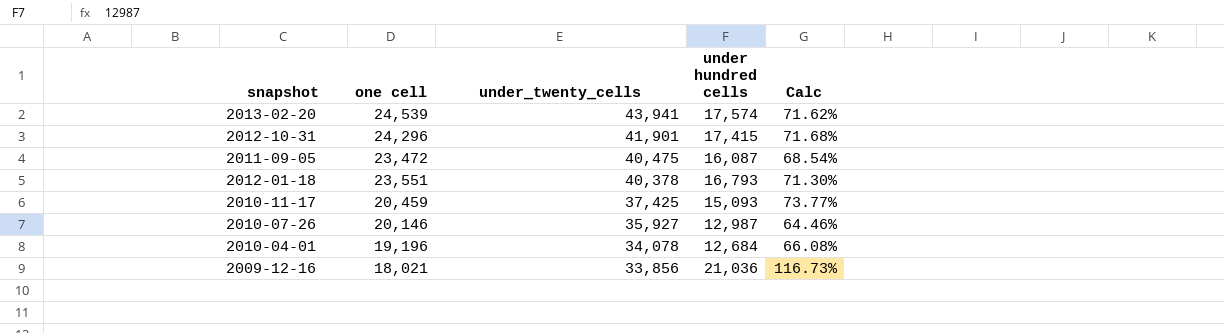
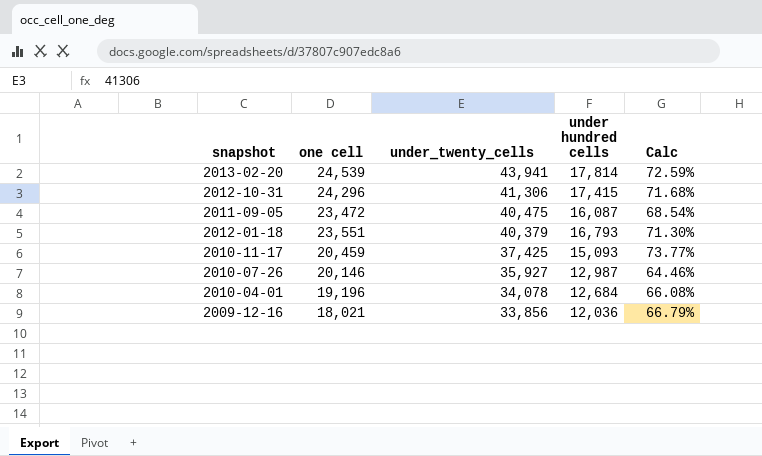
2013-02-20 | under hundred cells: 17,574 -> 17,814
2013-02-20 | Calc: 71.62% -> 72.59%
2012-10-31 | under_twenty_cells: 41,901 -> 41,306
2012-01-18 | under_twenty_cells: 40,378 -> 40,379
2009-12-16 | under hundred cells: 21,036 -> 12,036
2009-12-16 | Calc: 116.73% -> 66.79%

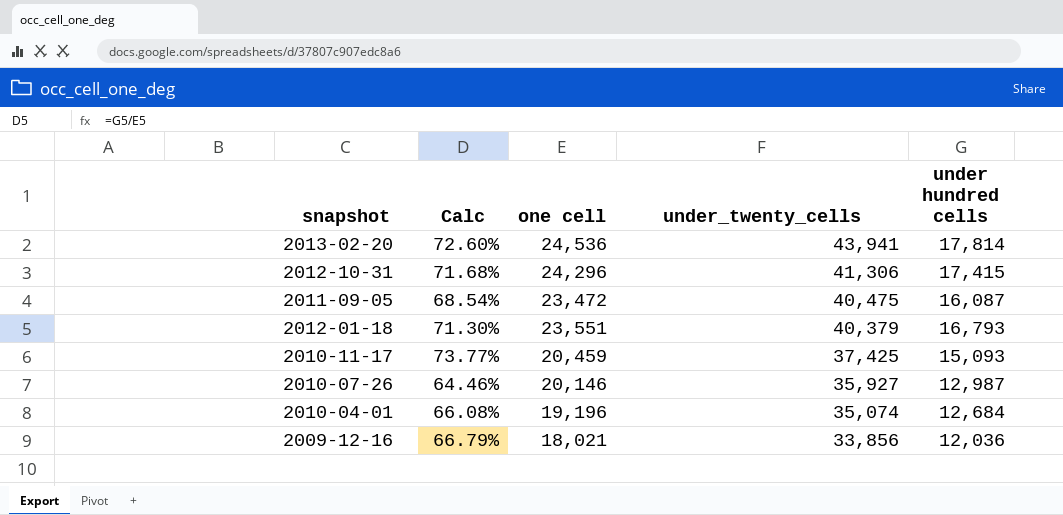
column Calc | position: 5 -> 2
2013-02-20 | Calc: 72.59% -> 72.60%
2013-02-20 | one cell: 24,539 -> 24,536
2010-04-01 | under_twenty_cells: 34,078 -> 35,074

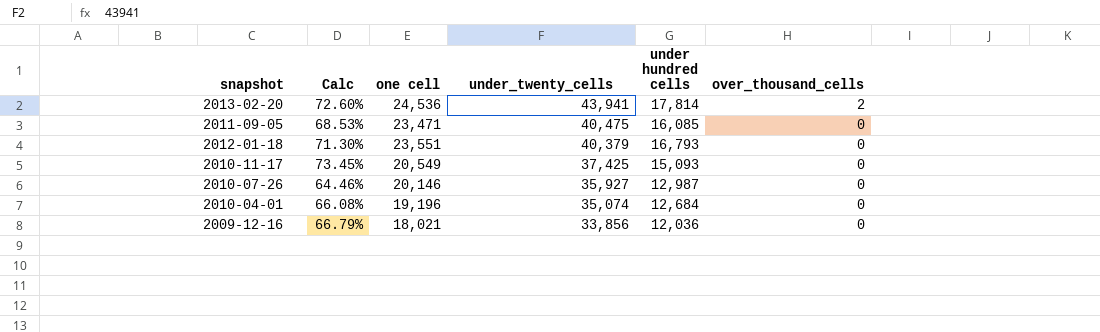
column over_thousand_cells | position: none -> 6
row 2012-10-31: 71.68% | 24,296 | 41,306 | 17,415 -> none
2011-09-05 | Calc: 68.54% -> 68.53%
2011-09-05 | one cell: 23,472 -> 23,471
2011-09-05 | under hundred cells: 16,087 -> 16,085
2010-11-17 | Calc: 73.77% -> 73.45%
2010-11-17 | one cell: 20,459 -> 20,549

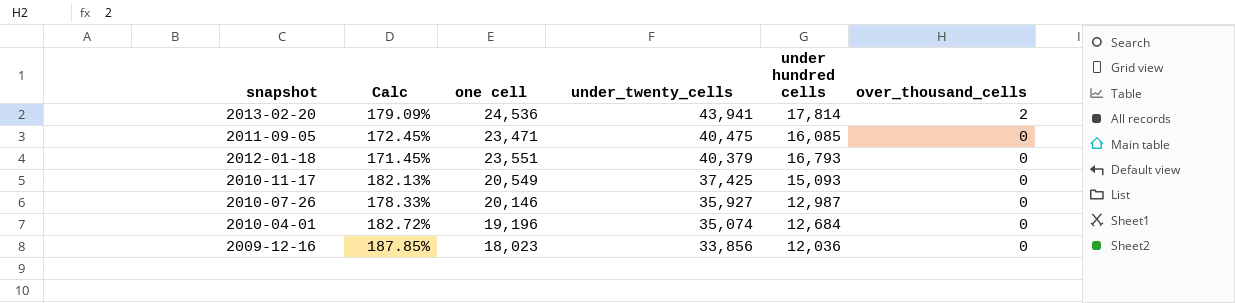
column Calc | formula: [under hundred cells] / [one cell] -> [under_twenty_cells] / [one cell]
2009-12-16 | one cell: 18,021 -> 18,023

